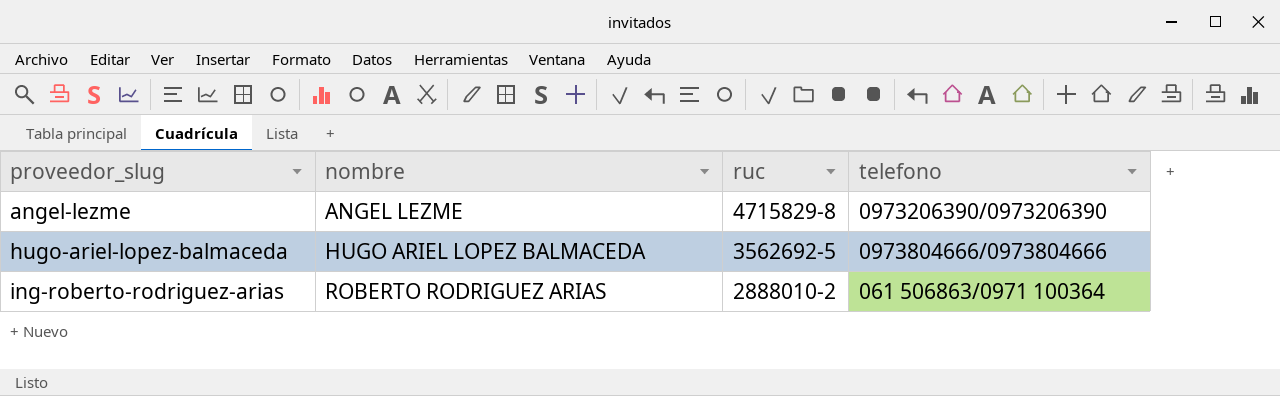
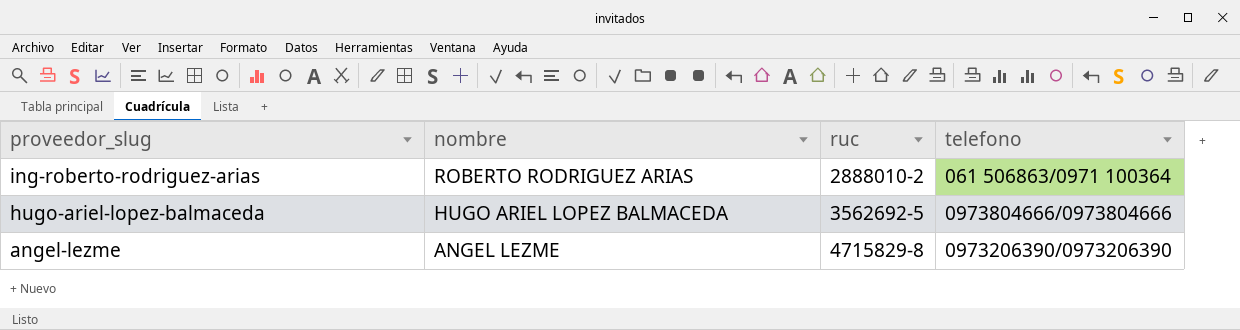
row order: proveedor_slug ascending -> proveedor_slug descending

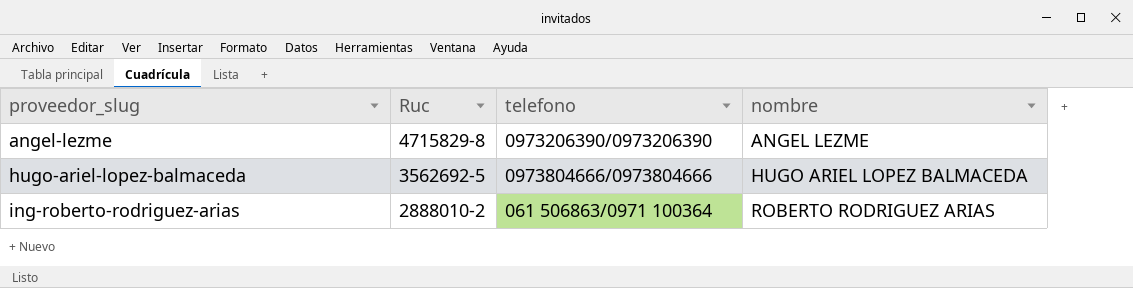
row order: proveedor_slug descending -> proveedor_slug ascending
column name: ruc -> Ruc
column nombre | position: 2 -> 4

